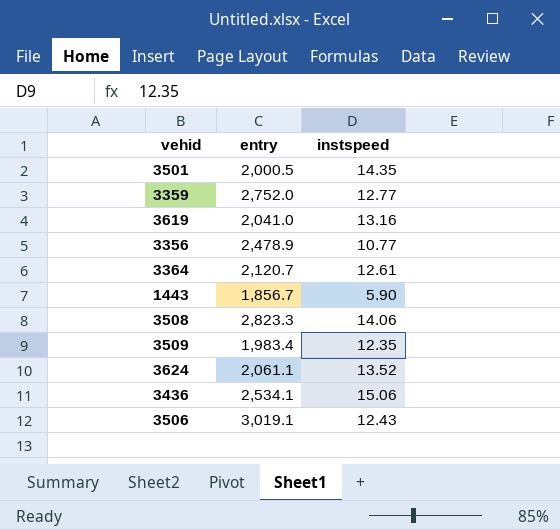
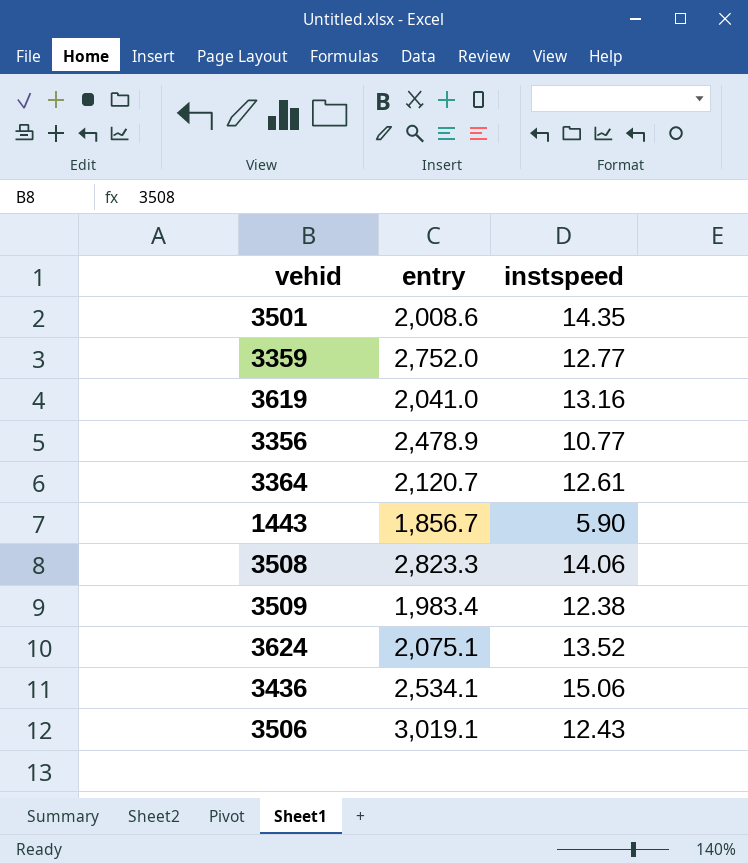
3501 | entry: 2,000.5 -> 2,008.6
3509 | instspeed: 12.35 -> 12.38
3624 | entry: 2,061.1 -> 2,075.1

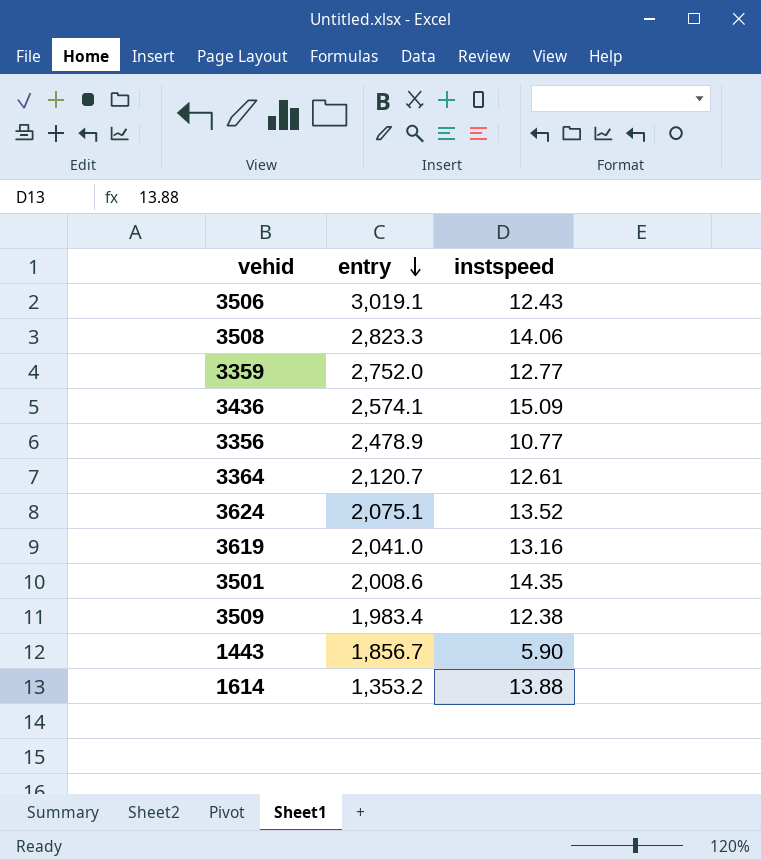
row order: none -> entry descending
3436 | entry: 2,534.1 -> 2,574.1
3436 | instspeed: 15.06 -> 15.09
row 1614: none -> 1,353.2 | 13.88

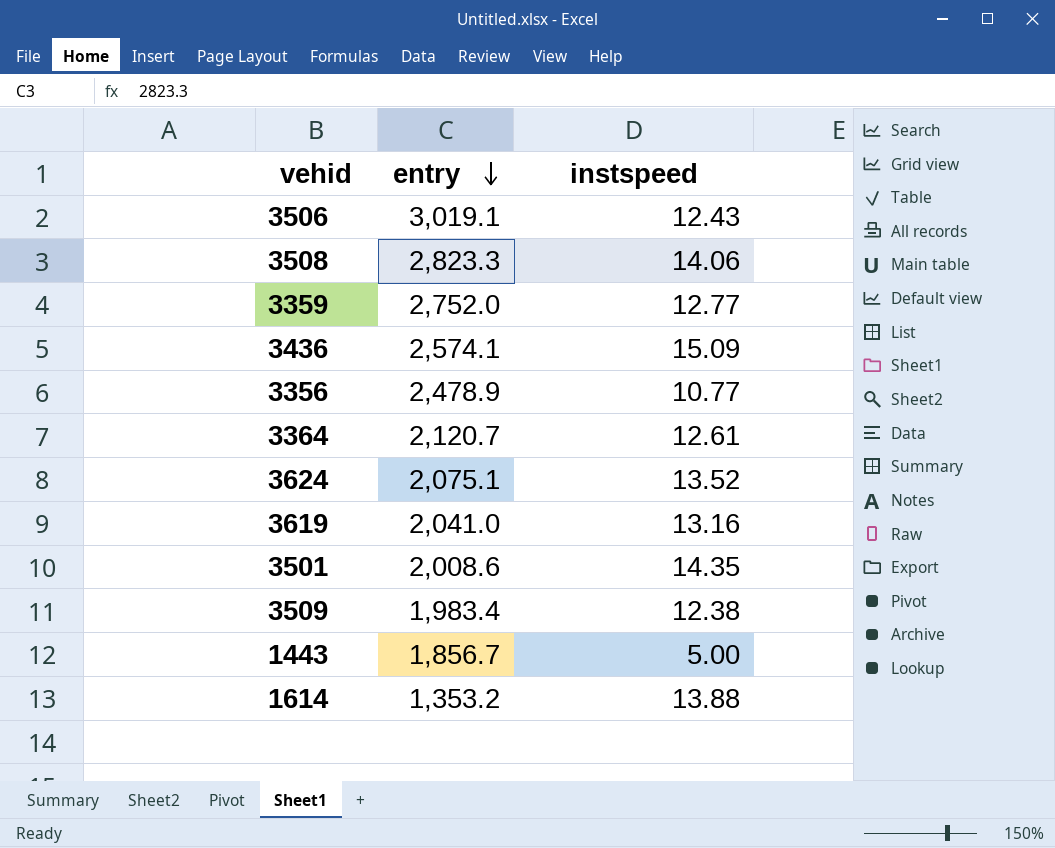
1443 | instspeed: 5.90 -> 5.00

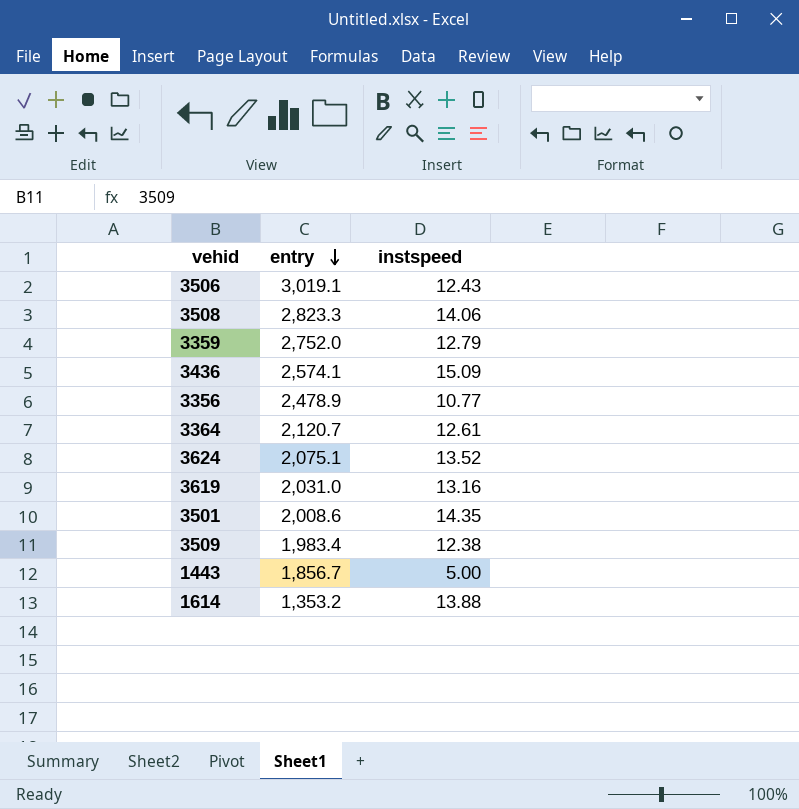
3359 | instspeed: 12.77 -> 12.79
3619 | entry: 2,041.0 -> 2,031.0

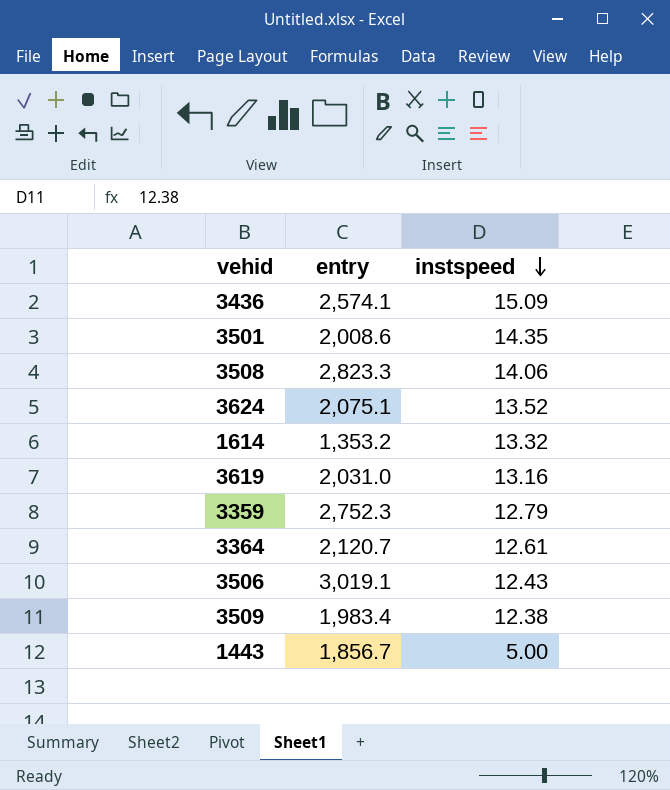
row order: entry descending -> instspeed descending
row 3356: 2,478.9 | 10.77 -> none
1614 | instspeed: 13.88 -> 13.32
3359 | entry: 2,752.0 -> 2,752.3

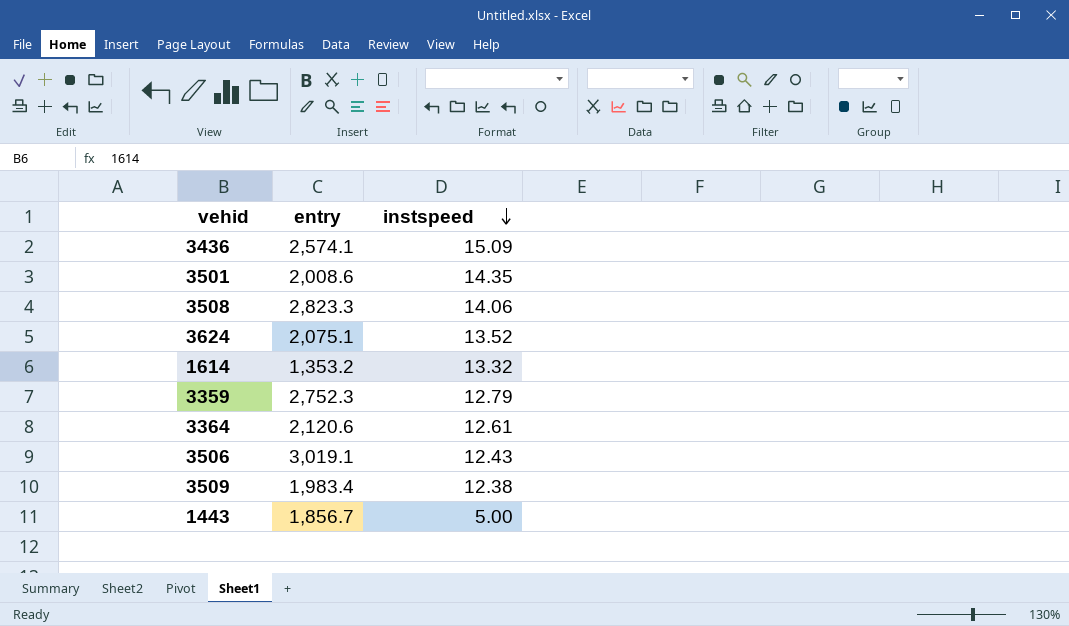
row 3619: 2,031.0 | 13.16 -> none
3364 | entry: 2,120.7 -> 2,120.6

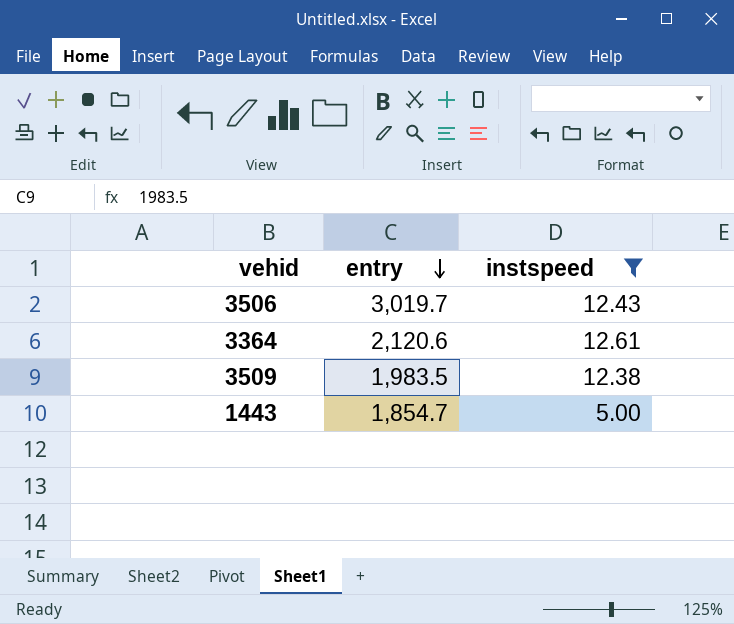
filter: none -> instspeed <= 12.61
row order: instspeed descending -> entry descending
3506 | entry: 3,019.1 -> 3,019.7
3509 | entry: 1,983.4 -> 1,983.5
1443 | entry: 1,856.7 -> 1,854.7

